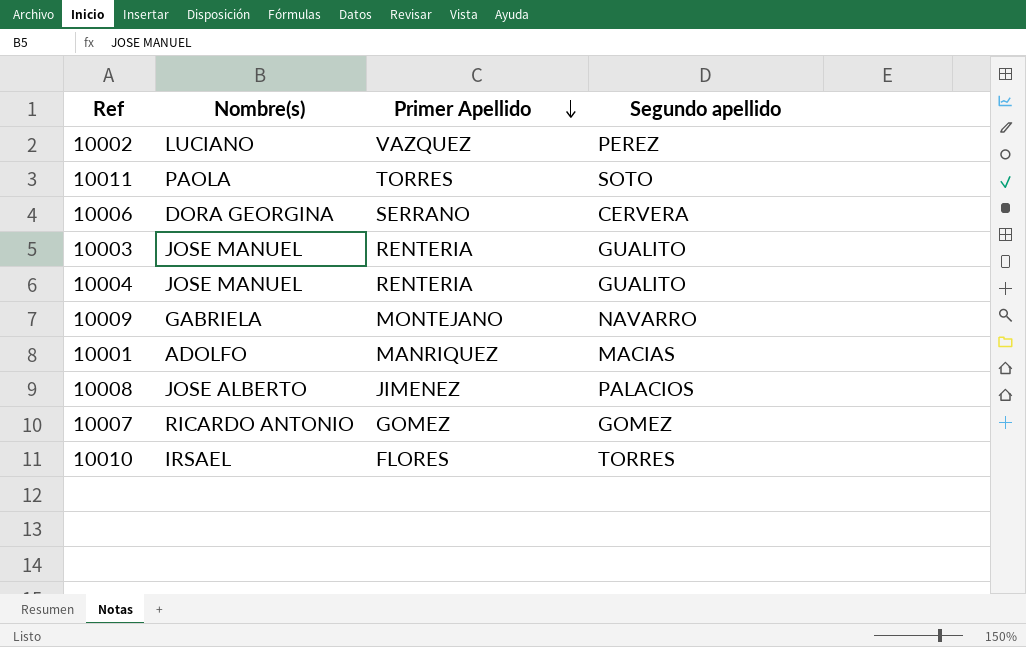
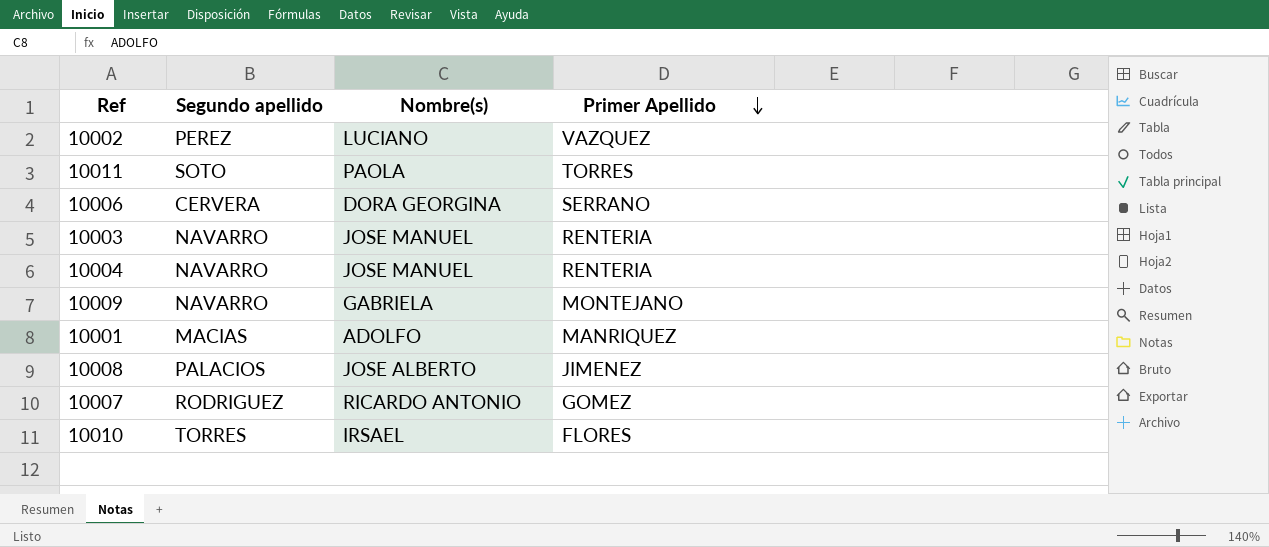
column Segundo apellido | position: 4 -> 2
10003 | Segundo apellido: GUALITO -> NAVARRO
10004 | Segundo apellido: GUALITO -> NAVARRO
10007 | Segundo apellido: GOMEZ -> RODRIGUEZ

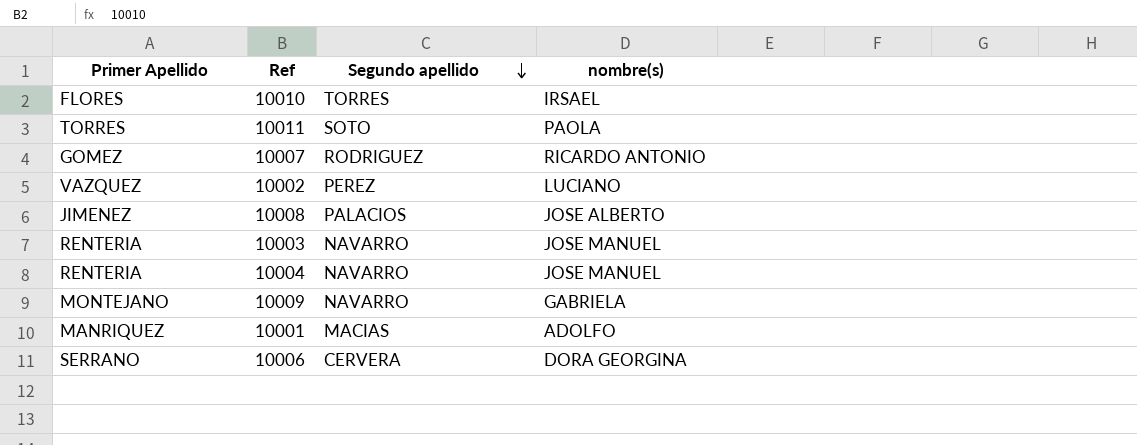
row order: Primer Apellido descending -> Segundo apellido descending
column Primer Apellido | position: 4 -> 1
column name: Nombre(s) -> nombre(s)

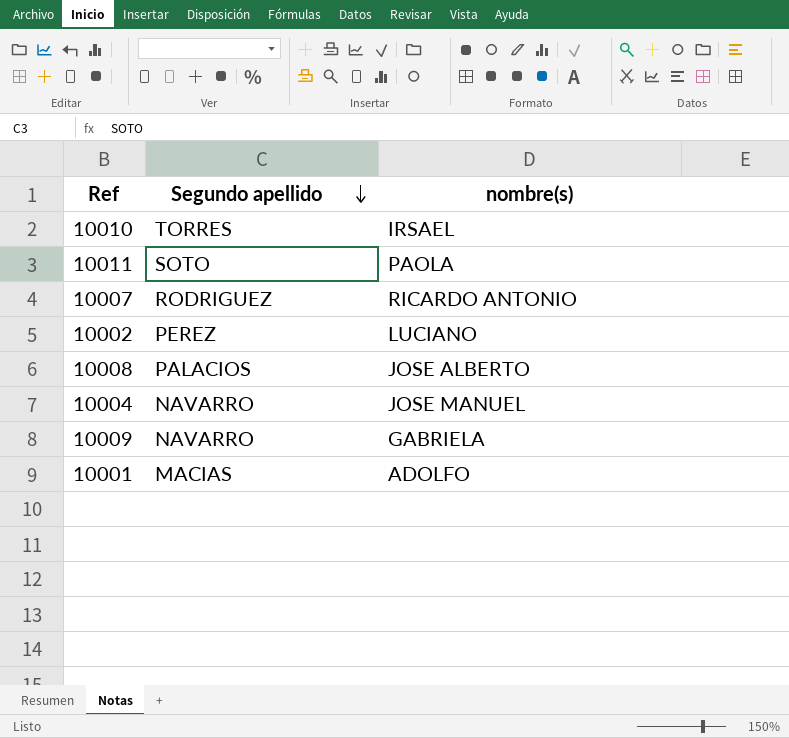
column Primer Apellido | position: 1 -> none
row 10003: RENTERIA | NAVARRO | JOSE MANUEL -> none
row 10006: SERRANO | CERVERA | DORA GEORGINA -> none

